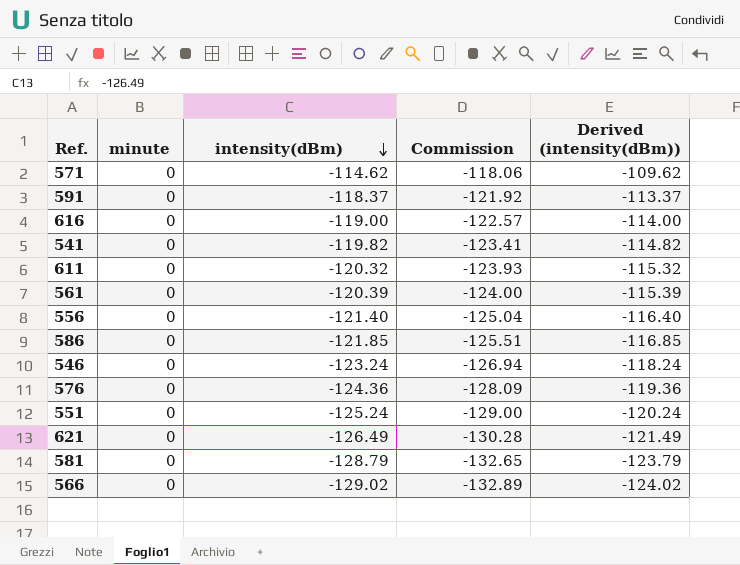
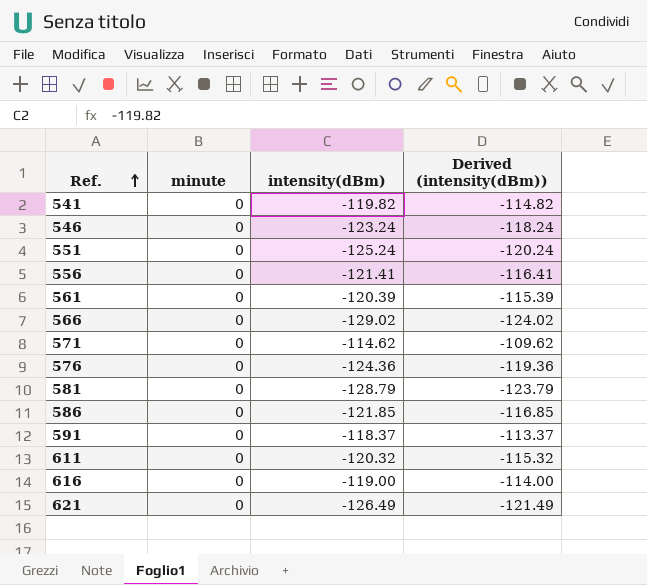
row order: intensity(dBm) descending -> Ref. ascending
column Commission | formula: [intensity(dBm)] * 1.03 -> none
556 | intensity(dBm): -121.40 -> -121.41
556 | Derived (intensity(dBm)): -116.40 -> -116.41

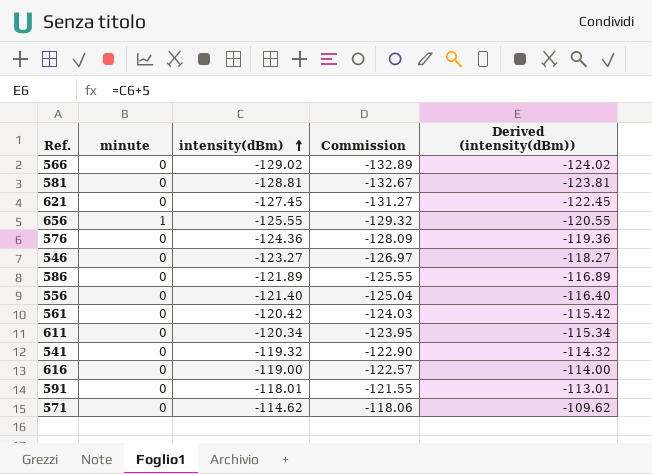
row order: Ref. ascending -> intensity(dBm) ascending
column Commission | formula: none -> [intensity(dBm)] * 1.03
row 551: 0 | -125.24 | -120.24 -> none
581 | intensity(dBm): -128.79 -> -128.81
581 | Derived (intensity(dBm)): -123.79 -> -123.81
621 | intensity(dBm): -126.49 -> -127.45
621 | Derived (intensity(dBm)): -121.49 -> -122.45
row 656: none -> 1 | -125.55 | -129.32 | -120.55
546 | intensity(dBm): -123.24 -> -123.27
546 | Derived (intensity(dBm)): -118.24 -> -118.27
586 | intensity(dBm): -121.85 -> -121.89
586 | Derived (intensity(dBm)): -116.85 -> -116.89
556 | intensity(dBm): -121.41 -> -121.40
556 | Derived (intensity(dBm)): -116.41 -> -116.40
561 | intensity(dBm): -120.39 -> -120.42
561 | Derived (intensity(dBm)): -115.39 -> -115.42
611 | intensity(dBm): -120.32 -> -120.34
611 | Derived (intensity(dBm)): -115.32 -> -115.34
541 | intensity(dBm): -119.82 -> -119.32
541 | Derived (intensity(dBm)): -114.82 -> -114.32
591 | intensity(dBm): -118.37 -> -118.01
591 | Derived (intensity(dBm)): -113.37 -> -113.01

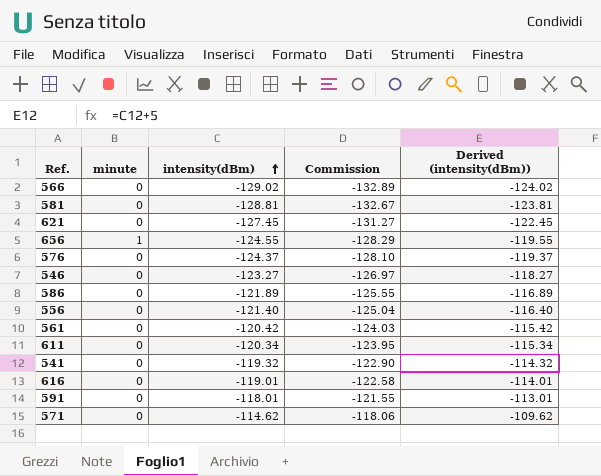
656 | intensity(dBm): -125.55 -> -124.55
656 | Commission: -129.32 -> -128.29
656 | Derived (intensity(dBm)): -120.55 -> -119.55
576 | intensity(dBm): -124.36 -> -124.37
576 | Commission: -128.09 -> -128.10
576 | Derived (intensity(dBm)): -119.36 -> -119.37
616 | intensity(dBm): -119.00 -> -119.01
616 | Commission: -122.57 -> -122.58
616 | Derived (intensity(dBm)): -114.00 -> -114.01

